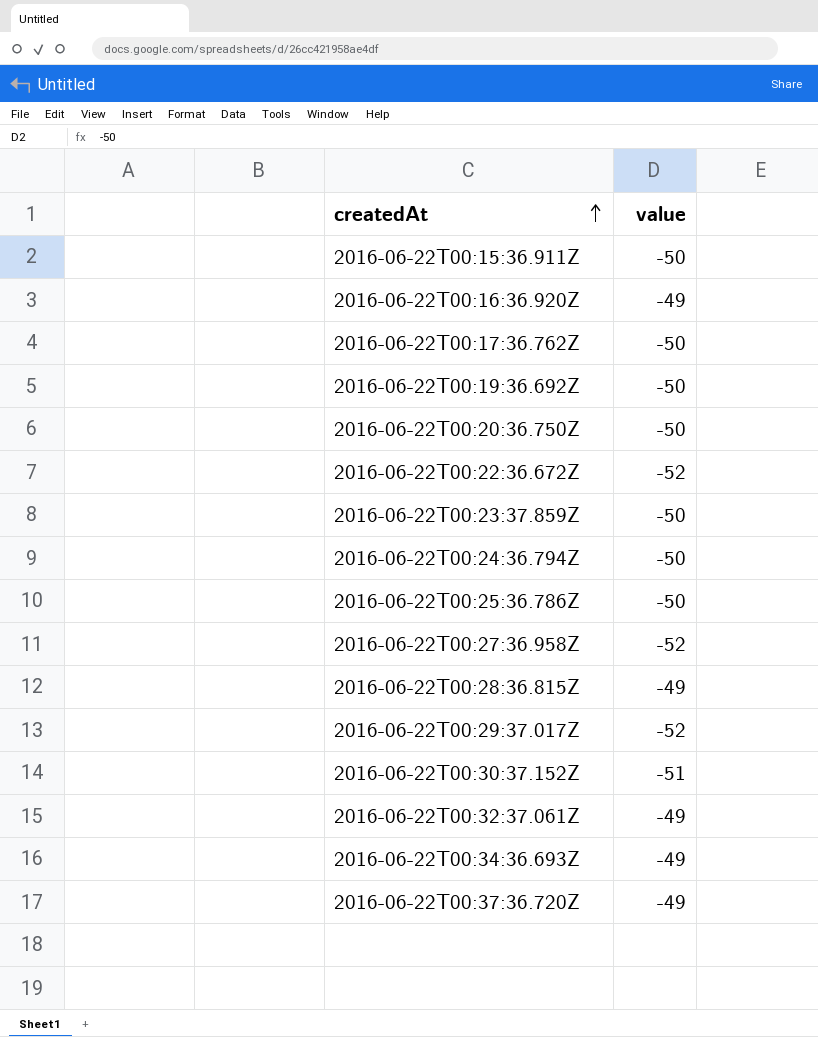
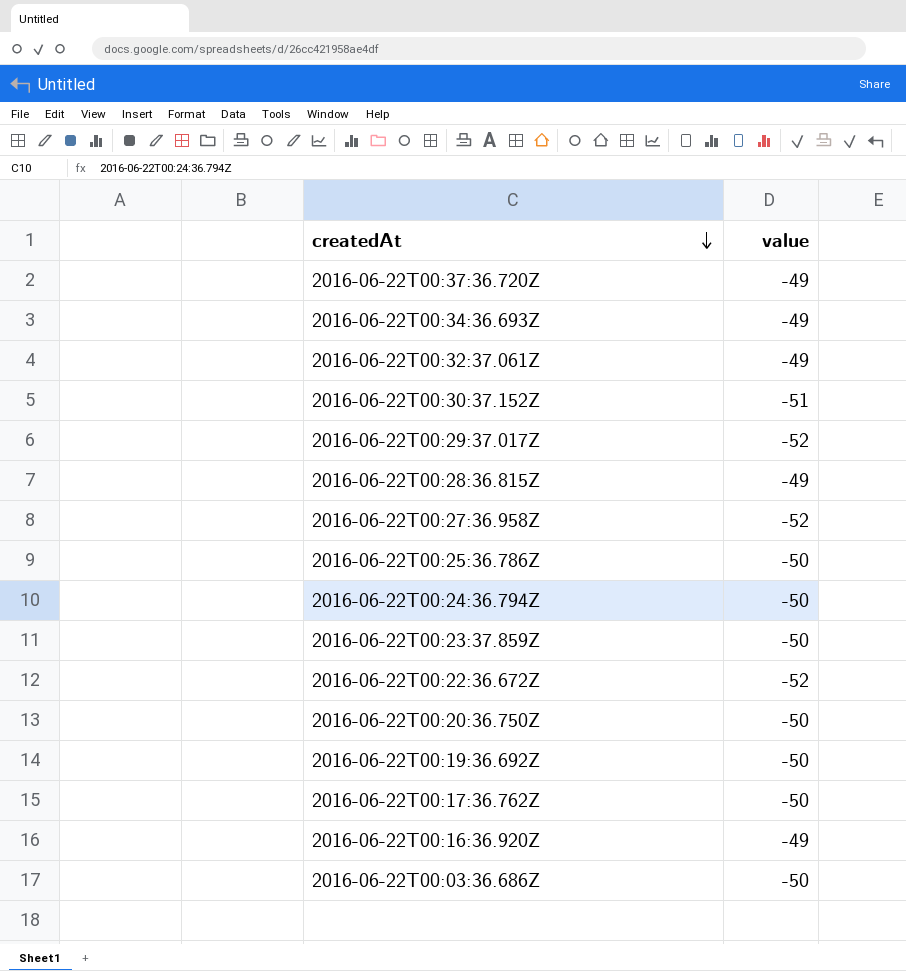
row order: createdAt ascending -> createdAt descending
row 2016-06-22T00:15:36.911Z: -50 -> none
row 2016-06-22T00:03:36.686Z: none -> -50

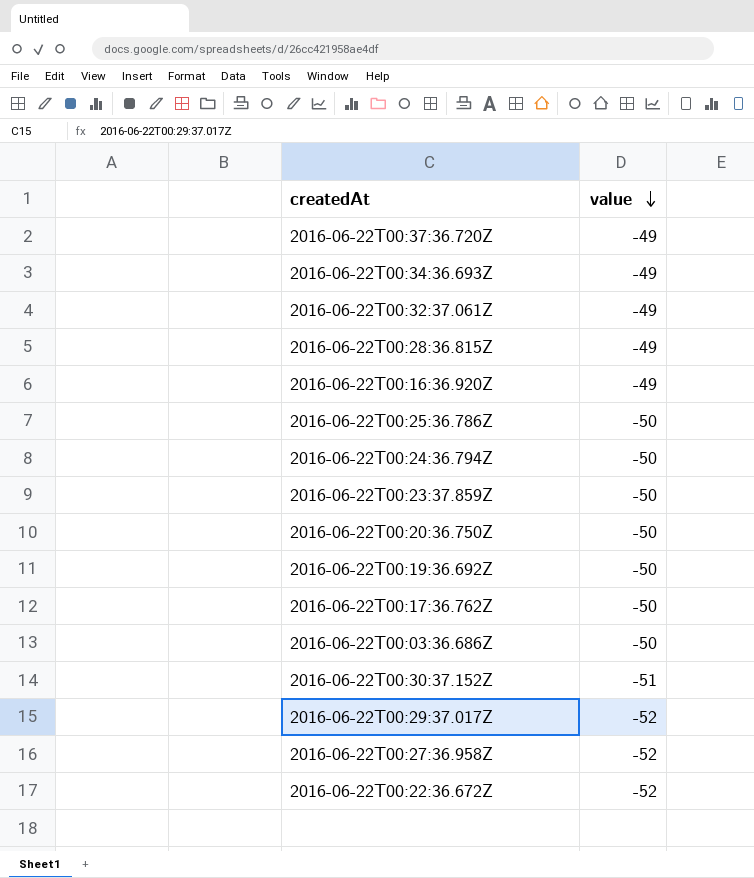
row order: createdAt descending -> value descending

